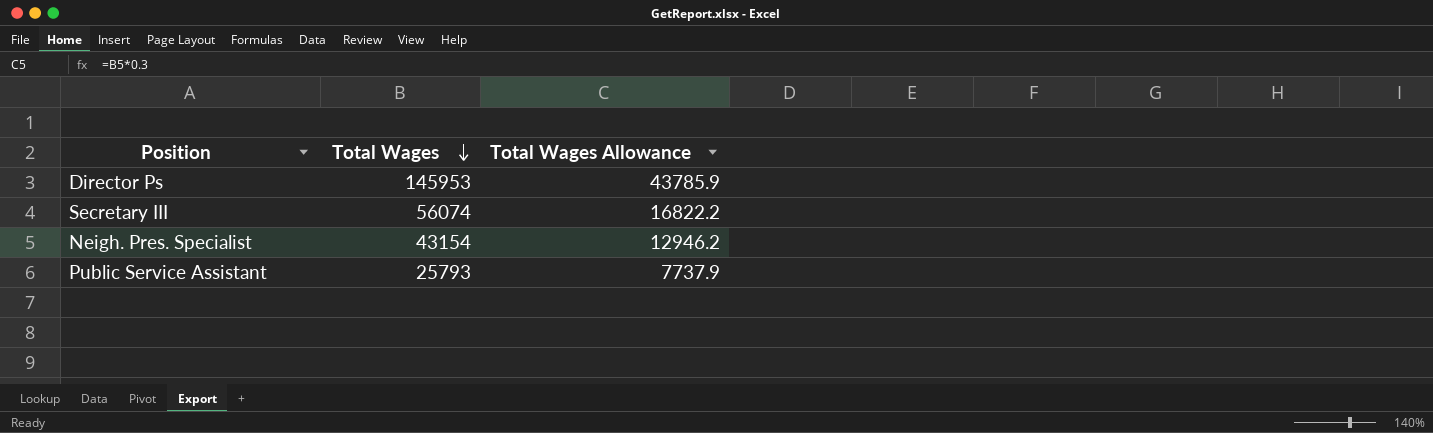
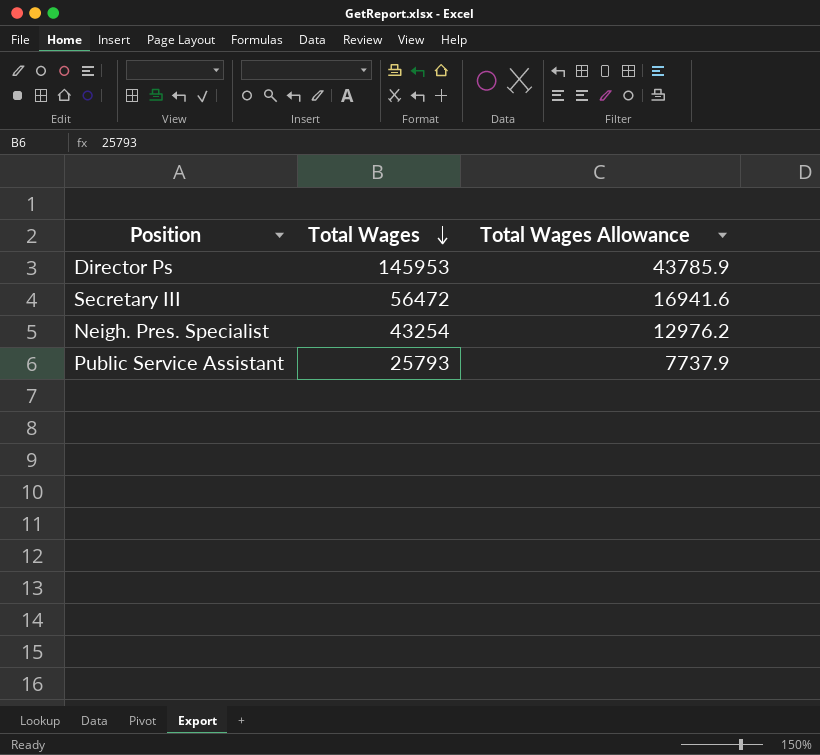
Secretary III | Total Wages: 56074 -> 56472
Secretary III | Total Wages Allowance: 16822.2 -> 16941.6
Neigh. Pres. Specialist | Total Wages: 43154 -> 43254
Neigh. Pres. Specialist | Total Wages Allowance: 12946.2 -> 12976.2

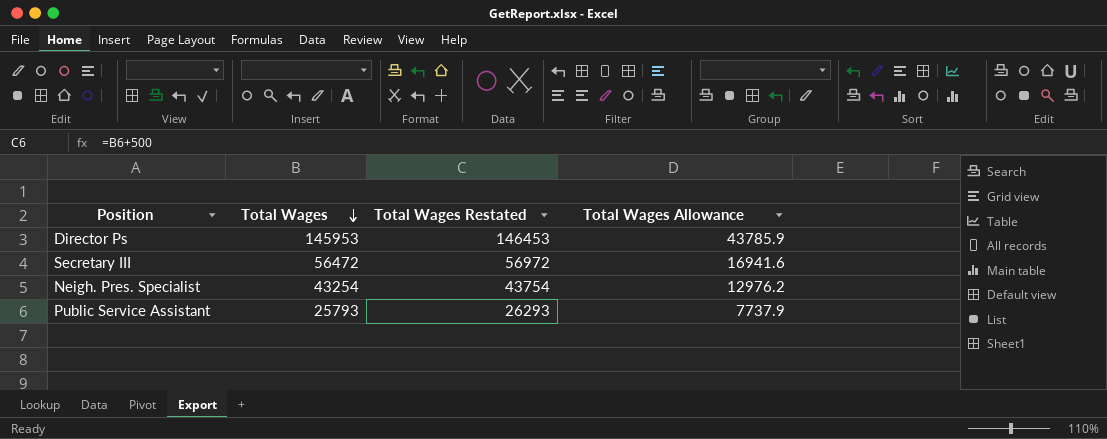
column Total Wages Restated | formula: none -> [Total Wages] + 500

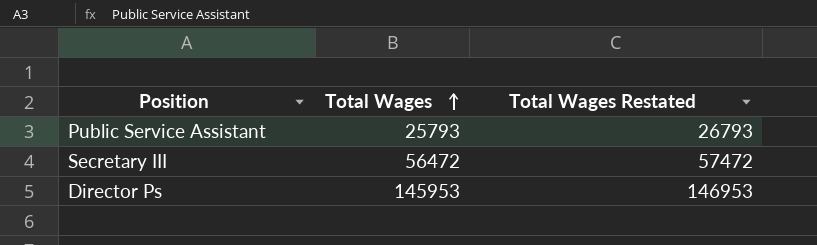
row order: Total Wages descending -> Total Wages ascending
column Total Wages Allowance | formula: [Total Wages] * 0.3 -> none
column Total Wages Restated | formula: [Total Wages] + 500 -> [Total Wages] + 1000
row Neigh. Pres. Specialist: 43254 | 43754 | 12976.2 -> none

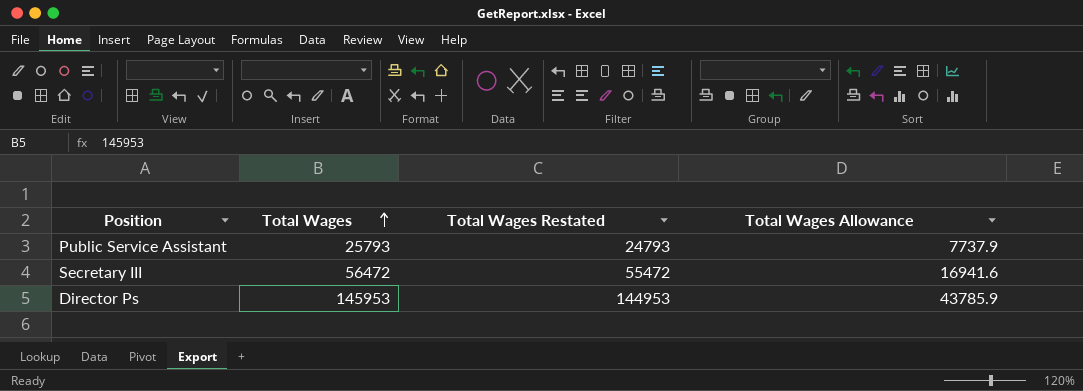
column Total Wages Restated | formula: [Total Wages] + 1000 -> [Total Wages] - 1000
column Total Wages Allowance | formula: none -> [Total Wages] * 0.3

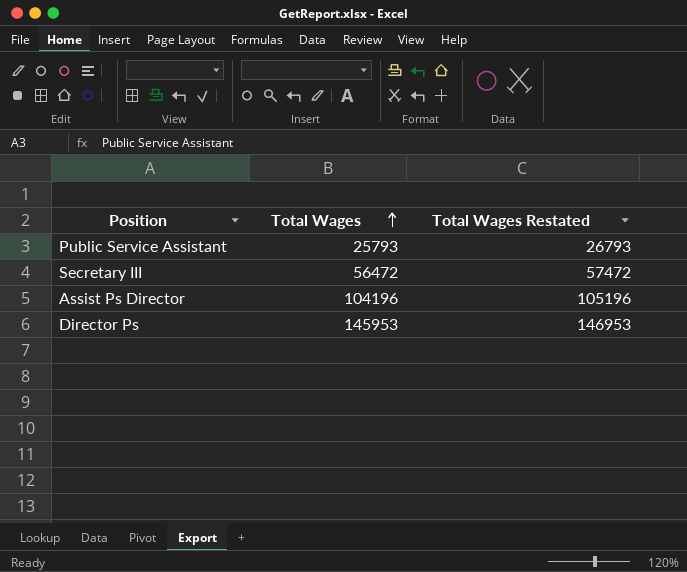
column Total Wages Allowance | formula: [Total Wages] * 0.3 -> none
column Total Wages Restated | formula: [Total Wages] - 1000 -> [Total Wages] + 1000
row Assist Ps Director: none -> 104196 | 105196

